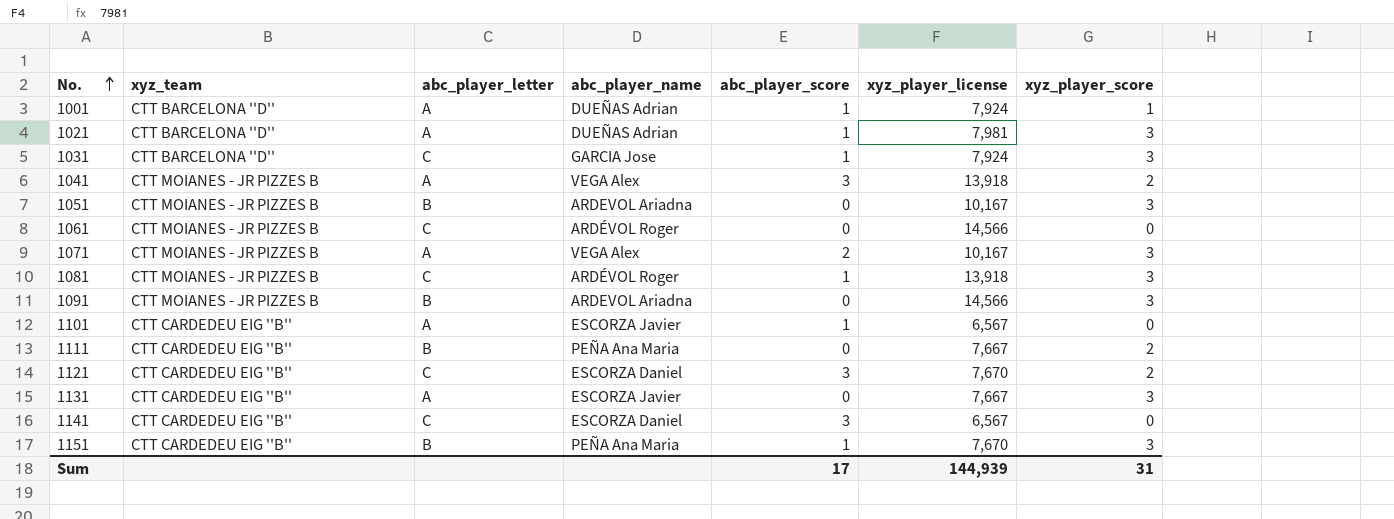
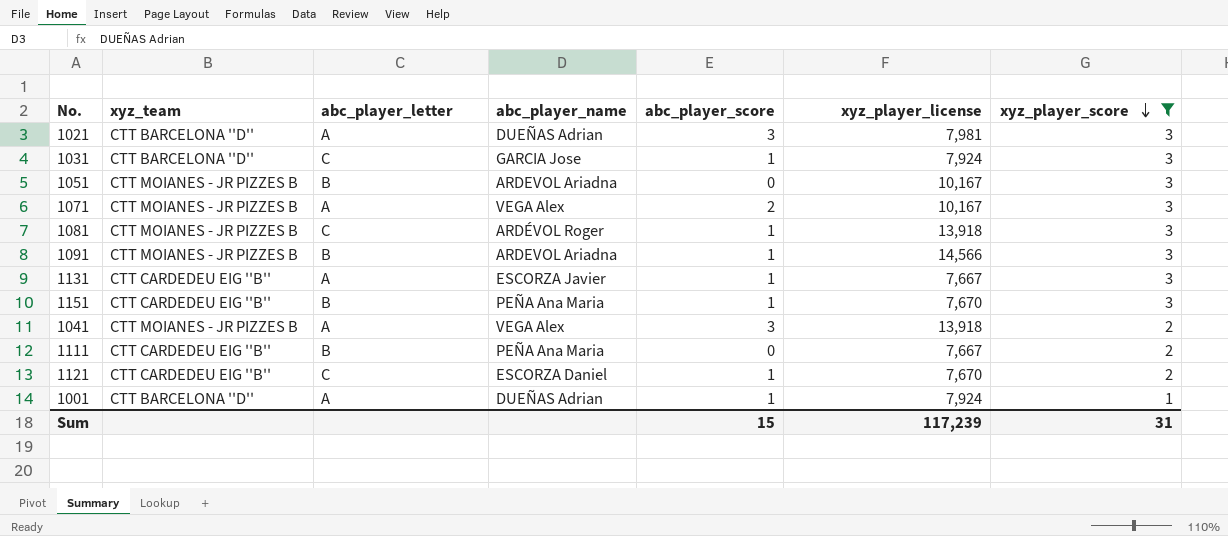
filter: none -> xyz_player_score != 0
row order: No. ascending -> xyz_player_score descending
1021 | abc_player_score: 1 -> 3
1091 | abc_player_score: 0 -> 1
1131 | abc_player_score: 0 -> 1
1121 | abc_player_score: 3 -> 1
Sum | abc_player_score: 17 -> 15
Sum | xyz_player_license: 144,939 -> 117,239

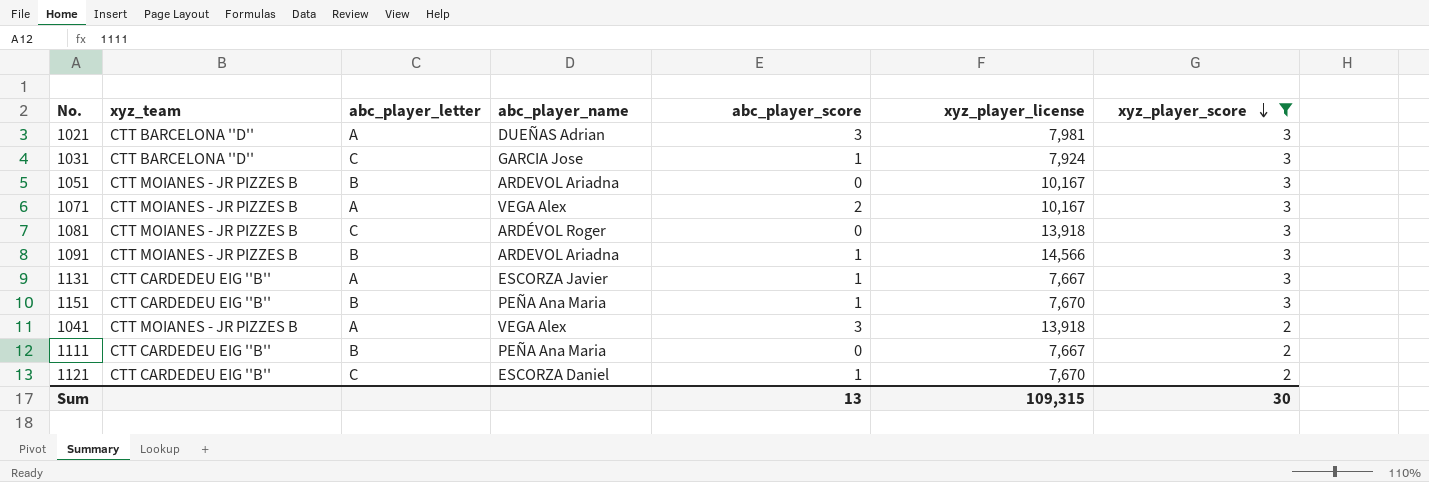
row 1001: CTT BARCELONA ''D'' | A | DUEÑAS Adrian | 1 | 7,924 | 1 -> none
1081 | abc_player_score: 1 -> 0
Sum | abc_player_score: 15 -> 13
Sum | xyz_player_license: 117,239 -> 109,315
Sum | xyz_player_score: 31 -> 30

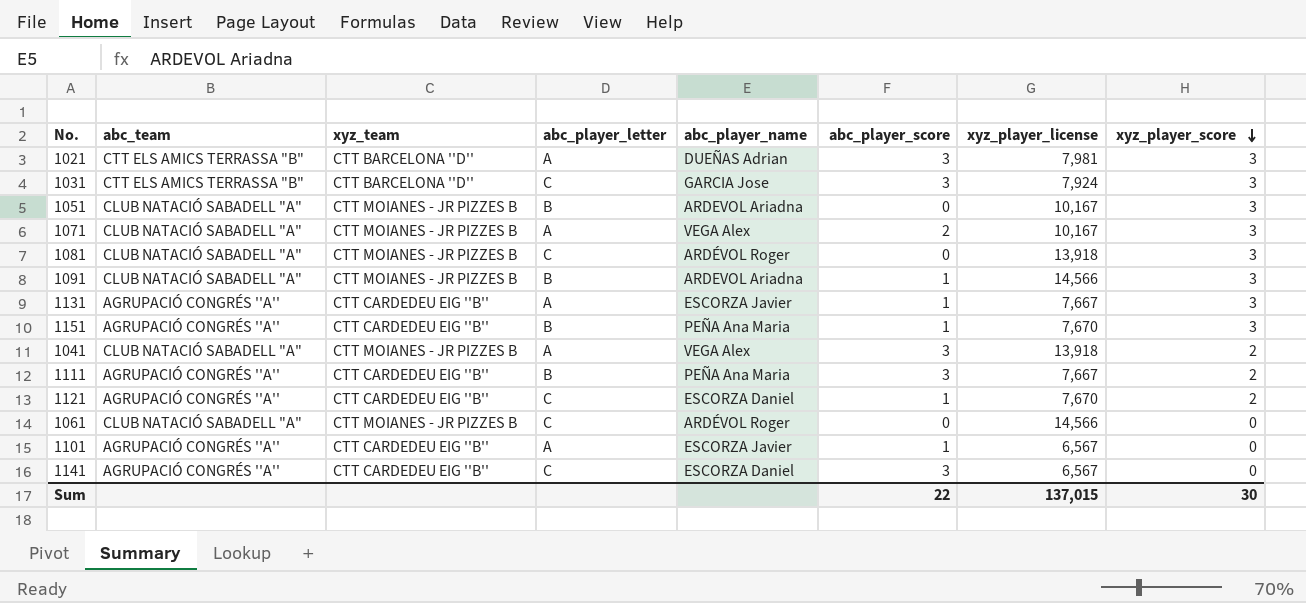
filter: xyz_player_score != 0 -> none
column abc_team | position: none -> 2
1031 | abc_player_score: 1 -> 3
1111 | abc_player_score: 0 -> 3
Sum | abc_player_score: 13 -> 22
Sum | xyz_player_license: 109,315 -> 137,015

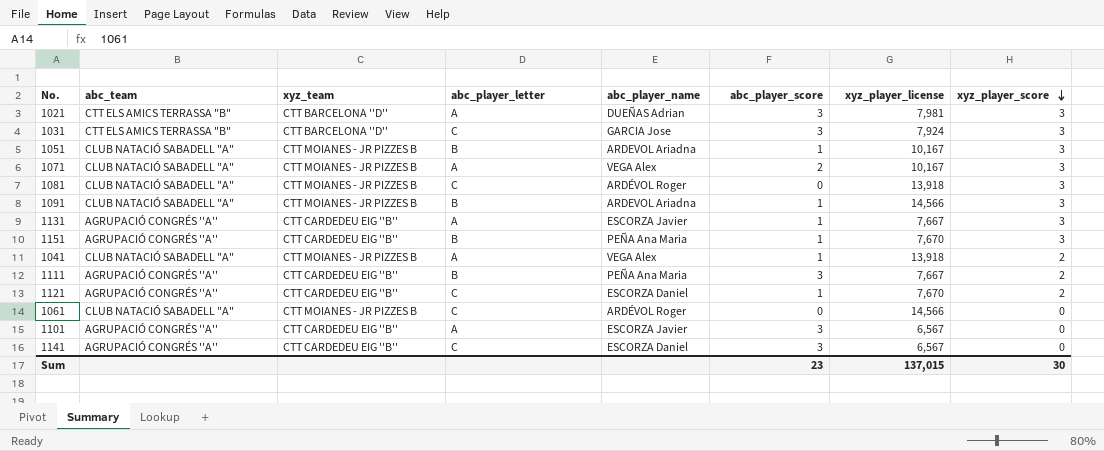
1051 | abc_player_score: 0 -> 1
1041 | abc_player_score: 3 -> 1
1101 | abc_player_score: 1 -> 3
Sum | abc_player_score: 22 -> 23

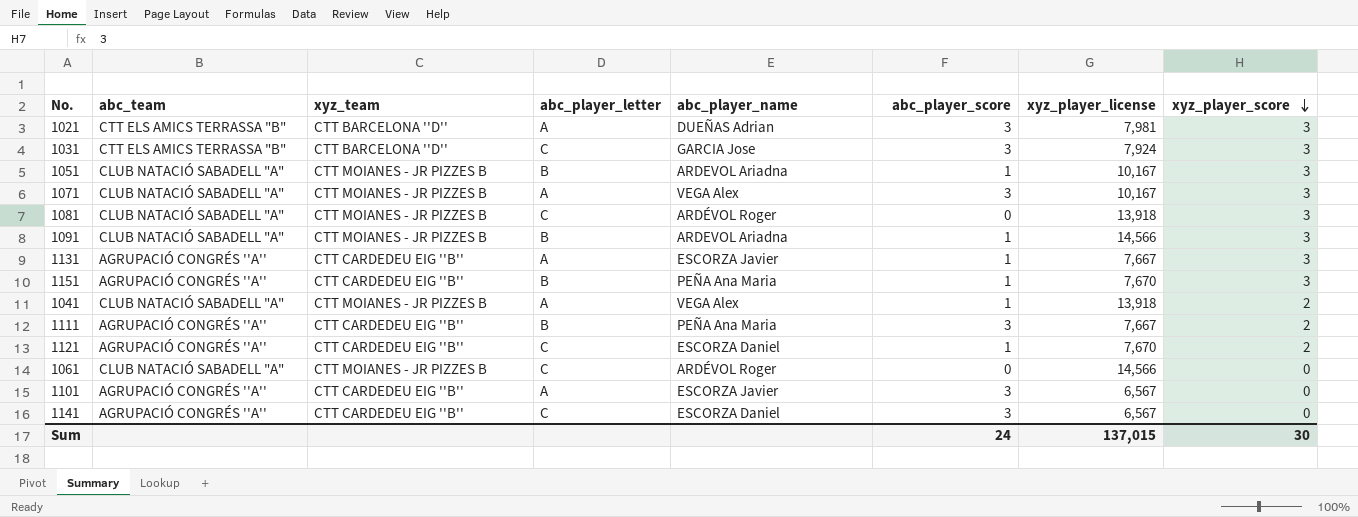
1071 | abc_player_score: 2 -> 3
Sum | abc_player_score: 23 -> 24

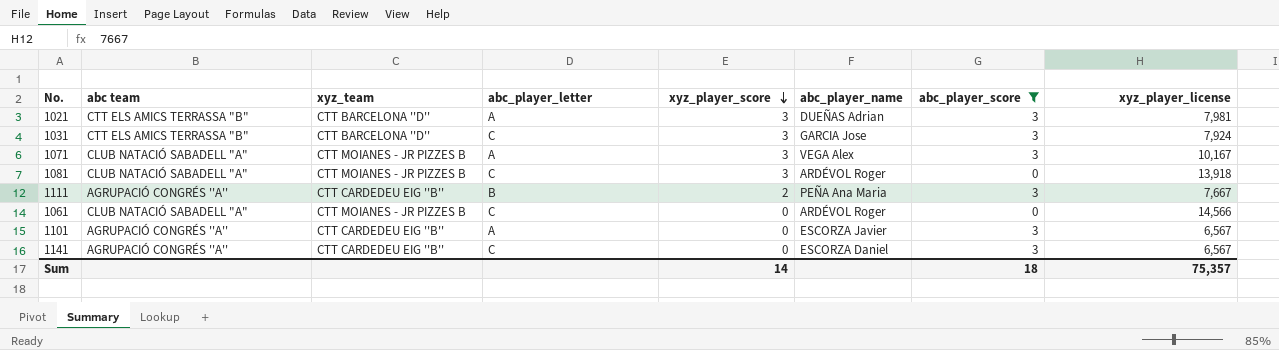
filter: none -> abc_player_score != 1
column name: abc_team -> abc team
column xyz_player_score | position: 8 -> 5
Sum | xyz_player_score: 30 -> 14
Sum | abc_player_score: 24 -> 18
Sum | xyz_player_license: 137,015 -> 75,357

